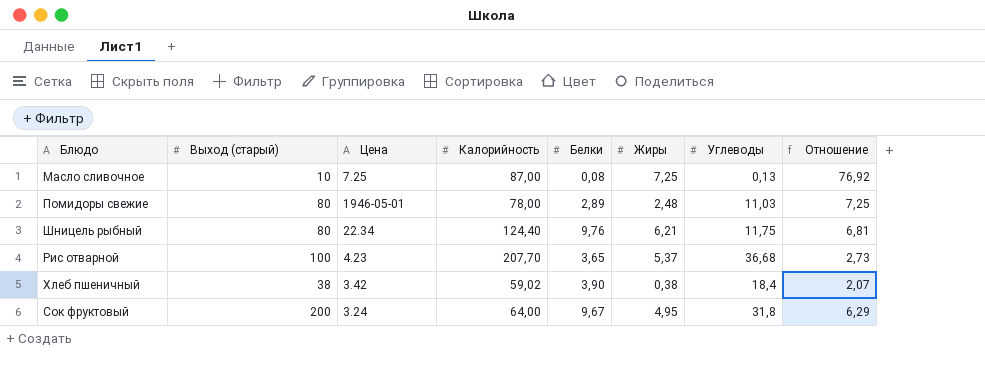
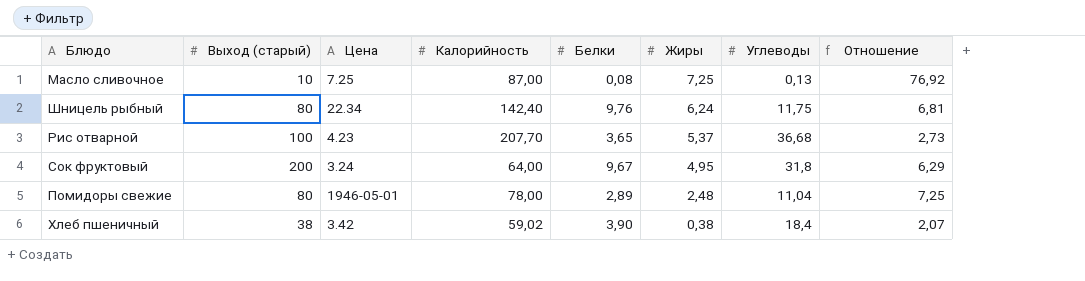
row order: none -> Жиры descending
Шницель рыбный | Калорийность: 124,40 -> 142,40
Шницель рыбный | Жиры: 6,21 -> 6,24
Помидоры свежие | Углеводы: 11,03 -> 11,04

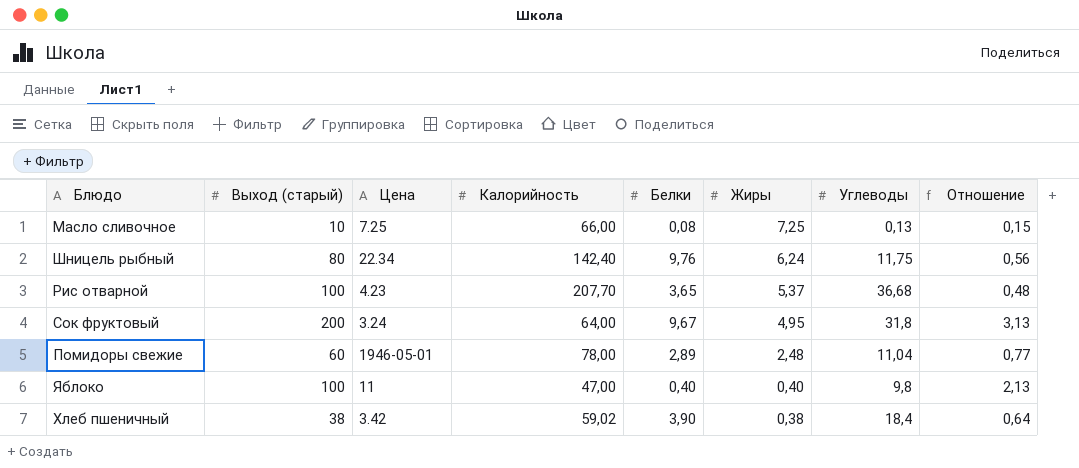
column Отношение | formula: [Выход (старый)] / [Углеводы] -> [Выход (старый)] / [Калорийность]
Масло сливочное | Калорийность: 87,00 -> 66,00
Помидоры свежие | Выход (старый): 80 -> 60
row Яблоко: none -> 100 | 11 | 47,00 | 0,40 | 0,40 | 9,8 | 2,13

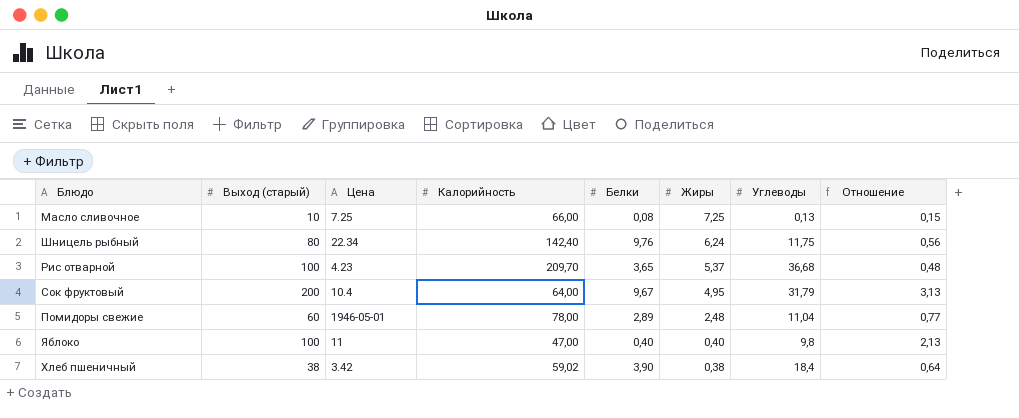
Рис отварной | Калорийность: 207,70 -> 209,70
Сок фруктовый | Цена: 3.24 -> 10.4
Сок фруктовый | Углеводы: 31,8 -> 31,79

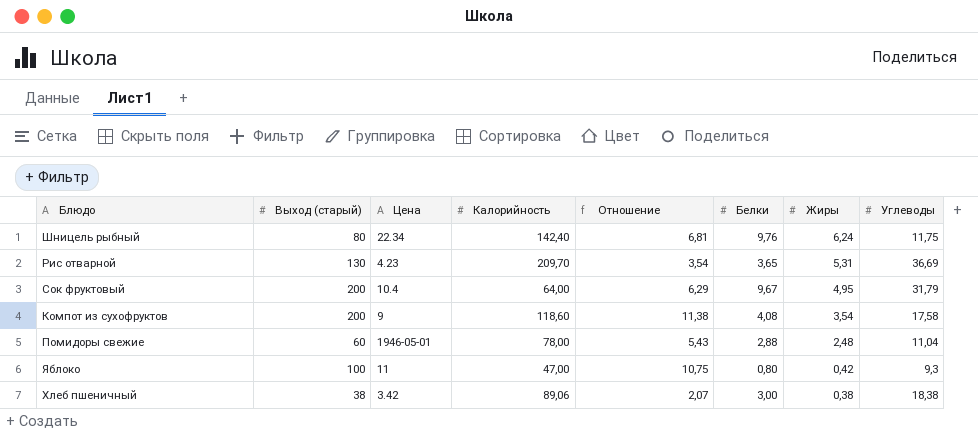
column Отношение | formula: [Выход (старый)] / [Калорийность] -> [Выход (старый)] / [Углеводы]
column Отношение | position: 8 -> 5
row Масло сливочное: 10 | 7.25 | 66,00 | 0,08 | 7,25 | 0,13 | 0,15 -> none
Рис отварной | Выход (старый): 100 -> 130
Рис отварной | Жиры: 5,37 -> 5,31
Рис отварной | Углеводы: 36,68 -> 36,69
row Компот из сухофруктов: none -> 200 | 9 | 118,60 | 11,38 | 4,08 | 3,54 | 17,58
Помидоры свежие | Белки: 2,89 -> 2,88
Яблоко | Белки: 0,40 -> 0,80
Яблоко | Жиры: 0,40 -> 0,42
Яблоко | Углеводы: 9,8 -> 9,3
Хлеб пшеничный | Калорийность: 59,02 -> 89,06
Хлеб пшеничный | Белки: 3,90 -> 3,00
Хлеб пшеничный | Углеводы: 18,4 -> 18,38

